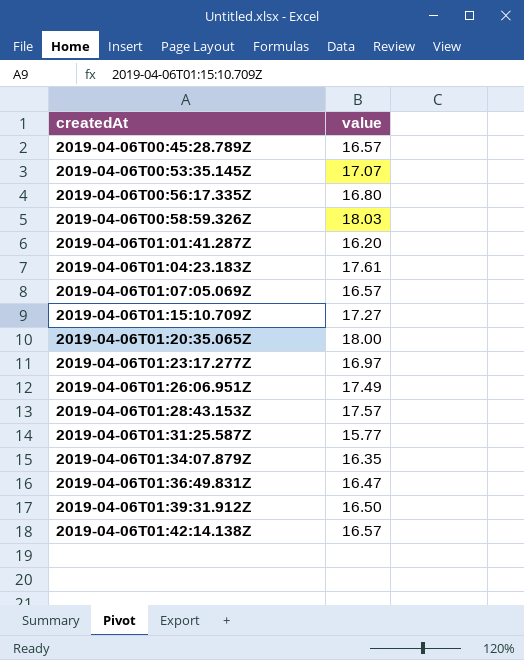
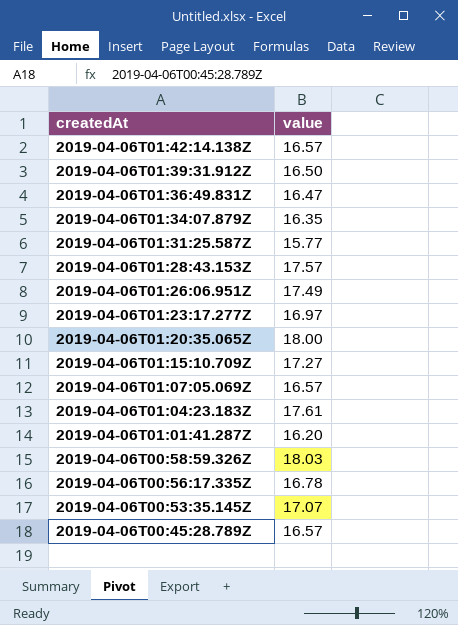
row order: createdAt ascending -> createdAt descending
2019-04-06T00:56:17.335Z | value: 16.80 -> 16.78

